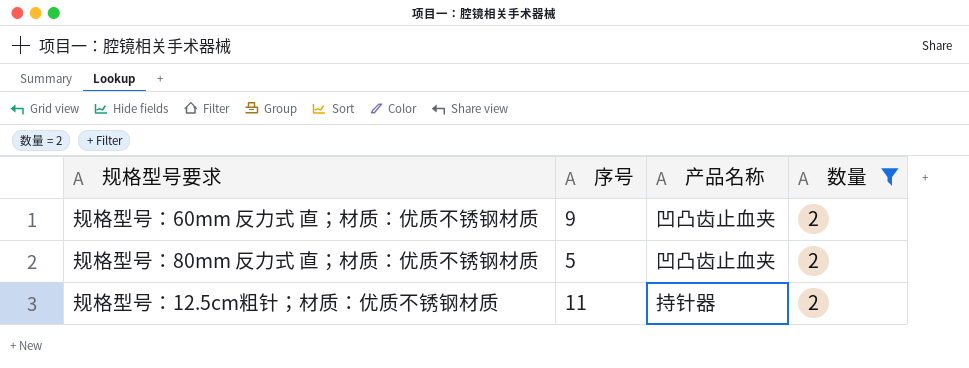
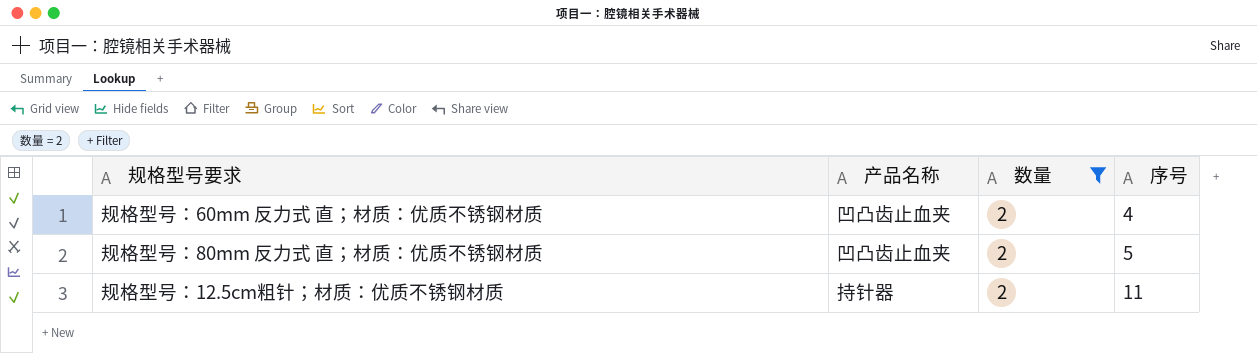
column 序号 | position: 2 -> 4
规格型号：60mm 反力式 直；材质：优质不锈钢材质 | 序号: 9 -> 4

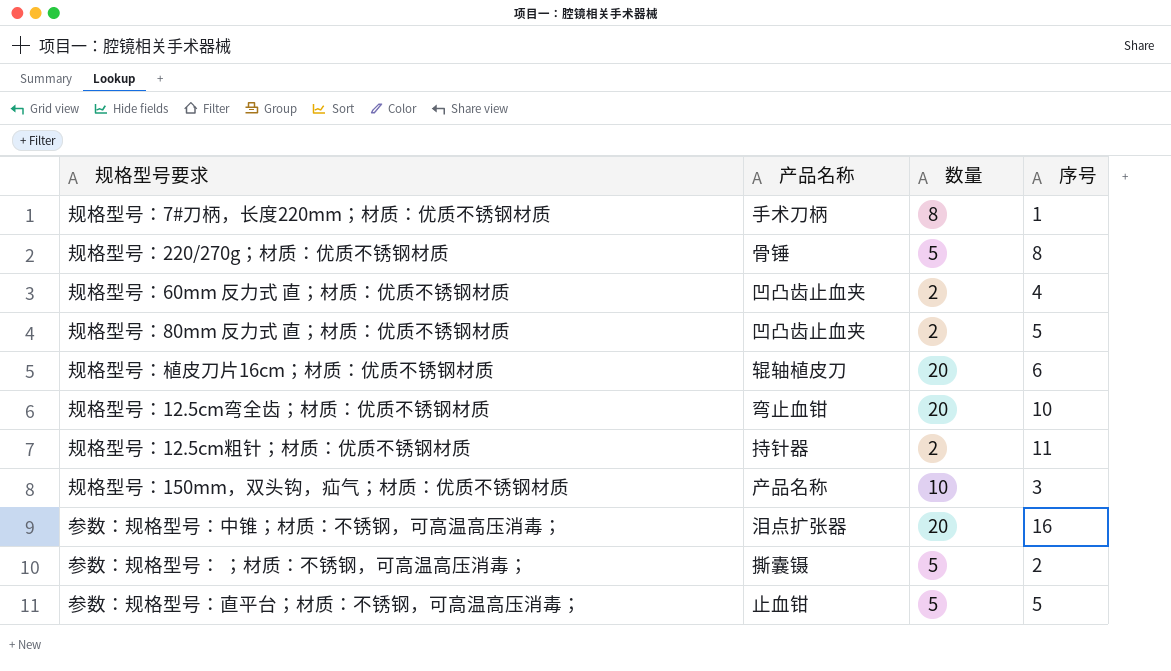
filter: 数量 = 2 -> none

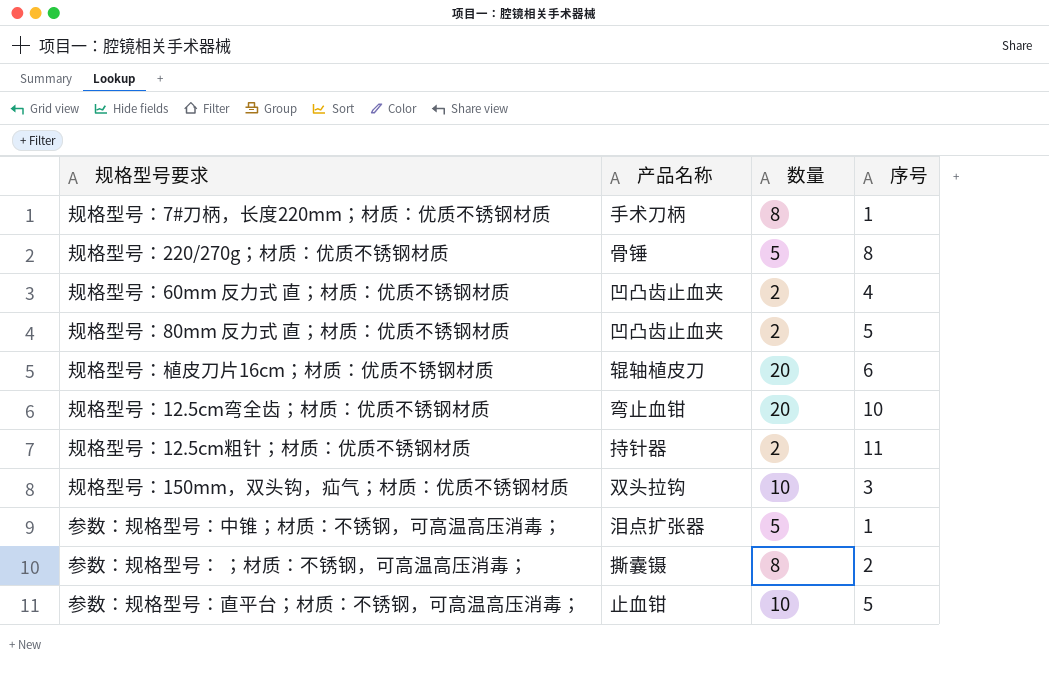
规格型号：150mm，双头钩，疝气；材质：优质不锈钢材质 | 产品名称: 产品名称 -> 双头拉钩
参数：规格型号：中锥；材质：不锈钢，可高温高压消毒； | 数量: 20 -> 5
参数：规格型号：中锥；材质：不锈钢，可高温高压消毒； | 序号: 16 -> 1
参数：规格型号： ；材质：不锈钢，可高温高压消毒； | 数量: 5 -> 8
参数：规格型号：直平台；材质：不锈钢，可高温高压消毒； | 数量: 5 -> 10

